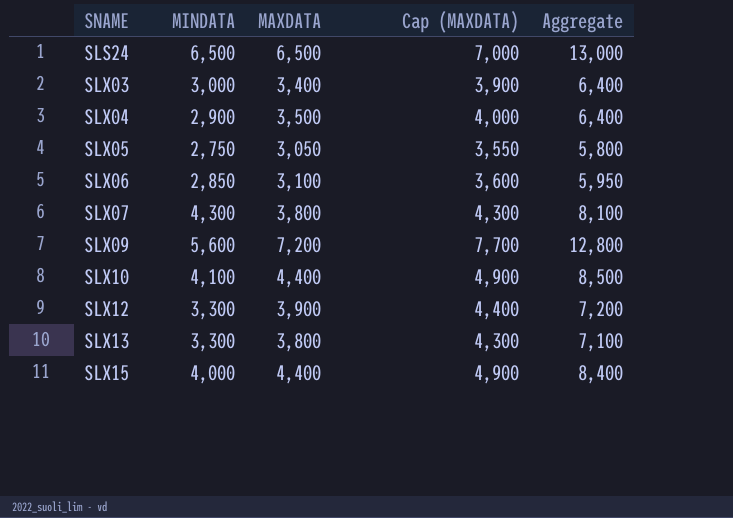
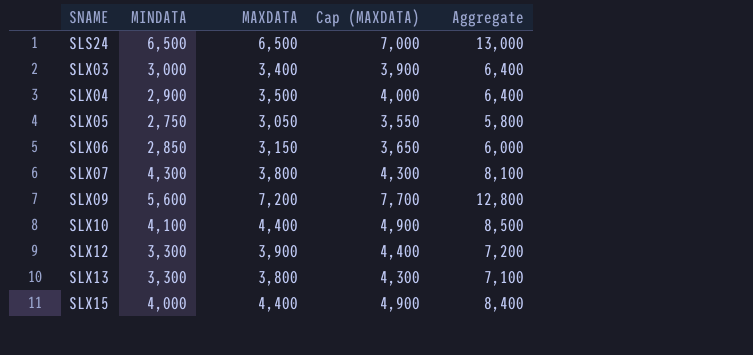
SLX06 | MAXDATA: 3,100 -> 3,150
SLX06 | Cap (MAXDATA): 3,600 -> 3,650
SLX06 | Aggregate: 5,950 -> 6,000

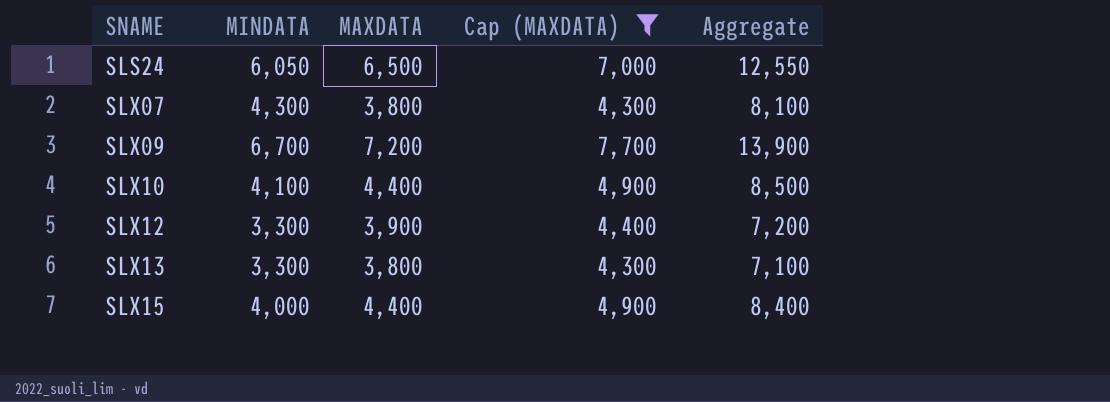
filter: none -> Cap (MAXDATA) >= 4,300
SLS24 | MINDATA: 6,500 -> 6,050
SLS24 | Aggregate: 13,000 -> 12,550
SLX09 | MINDATA: 5,600 -> 6,700
SLX09 | Aggregate: 12,800 -> 13,900

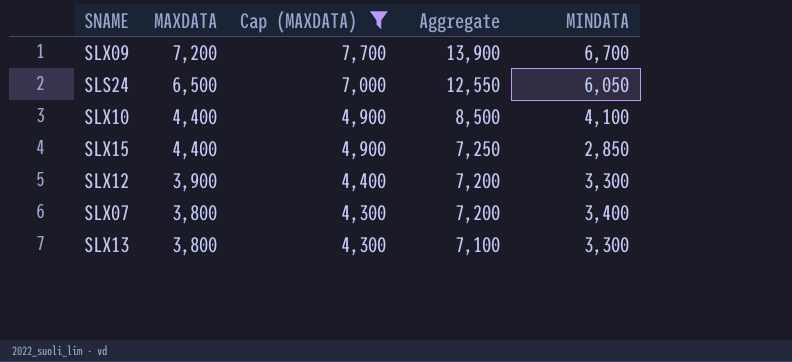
row order: SNAME ascending -> MAXDATA descending
column MINDATA | position: 2 -> 5
SLX15 | Aggregate: 8,400 -> 7,250
SLX15 | MINDATA: 4,000 -> 2,850
SLX07 | Aggregate: 8,100 -> 7,200
SLX07 | MINDATA: 4,300 -> 3,400

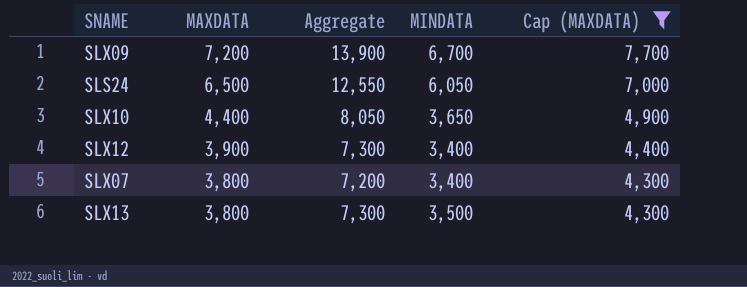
column Cap (MAXDATA) | position: 3 -> 5
row SLX15: 4,400 | 4,900 | 7,250 | 2,850 -> none
SLX10 | Aggregate: 8,500 -> 8,050
SLX10 | MINDATA: 4,100 -> 3,650
SLX12 | Aggregate: 7,200 -> 7,300
SLX12 | MINDATA: 3,300 -> 3,400
SLX13 | Aggregate: 7,100 -> 7,300
SLX13 | MINDATA: 3,300 -> 3,500

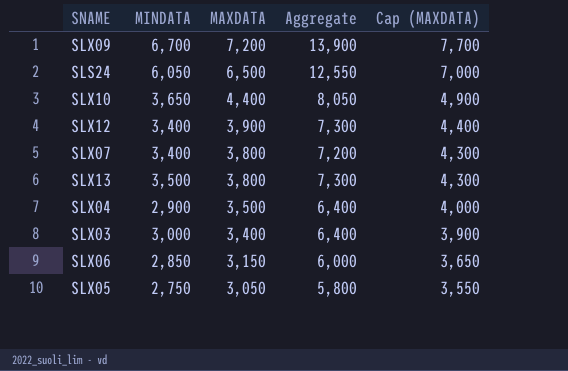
filter: Cap (MAXDATA) >= 4,300 -> none
column MINDATA | position: 4 -> 2

